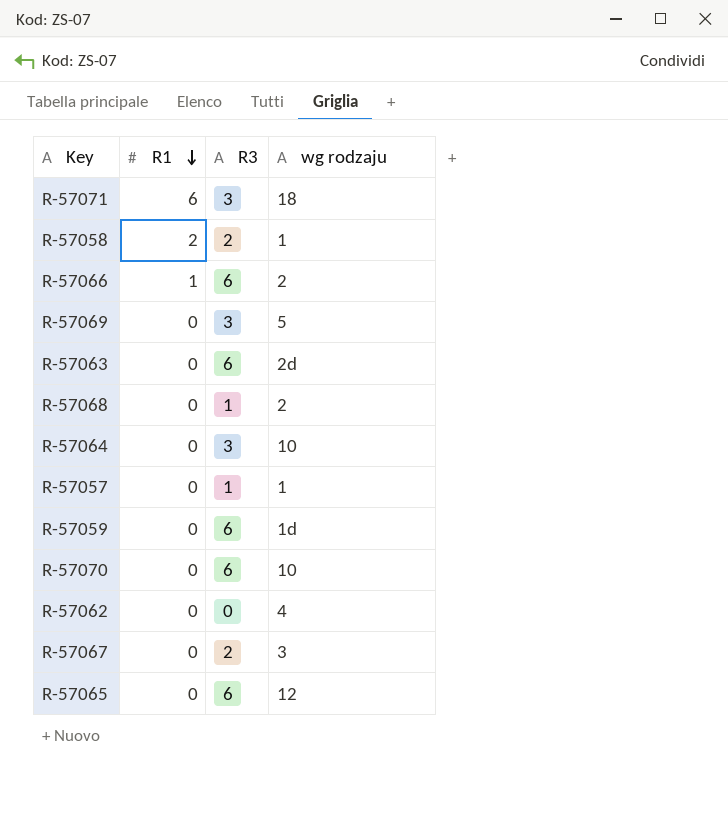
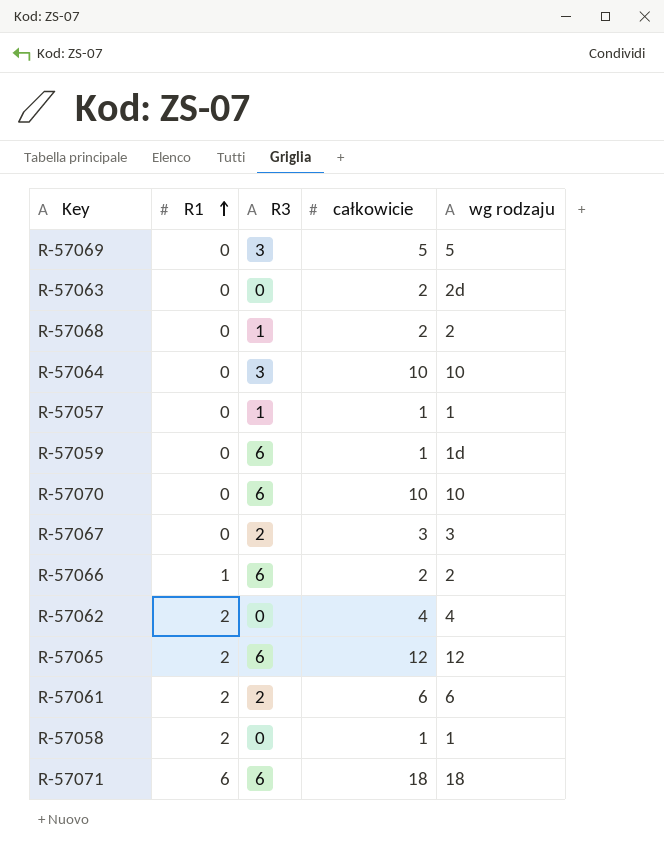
row order: R1 descending -> R1 ascending
column całkowicie | position: none -> 4
R-57063 | R3: 6 -> 0
R-57062 | R1: 0 -> 2
R-57065 | R1: 0 -> 2
row R-57061: none -> 2 | 2 | 6 | 6
R-57058 | R3: 2 -> 0
R-57071 | R3: 3 -> 6

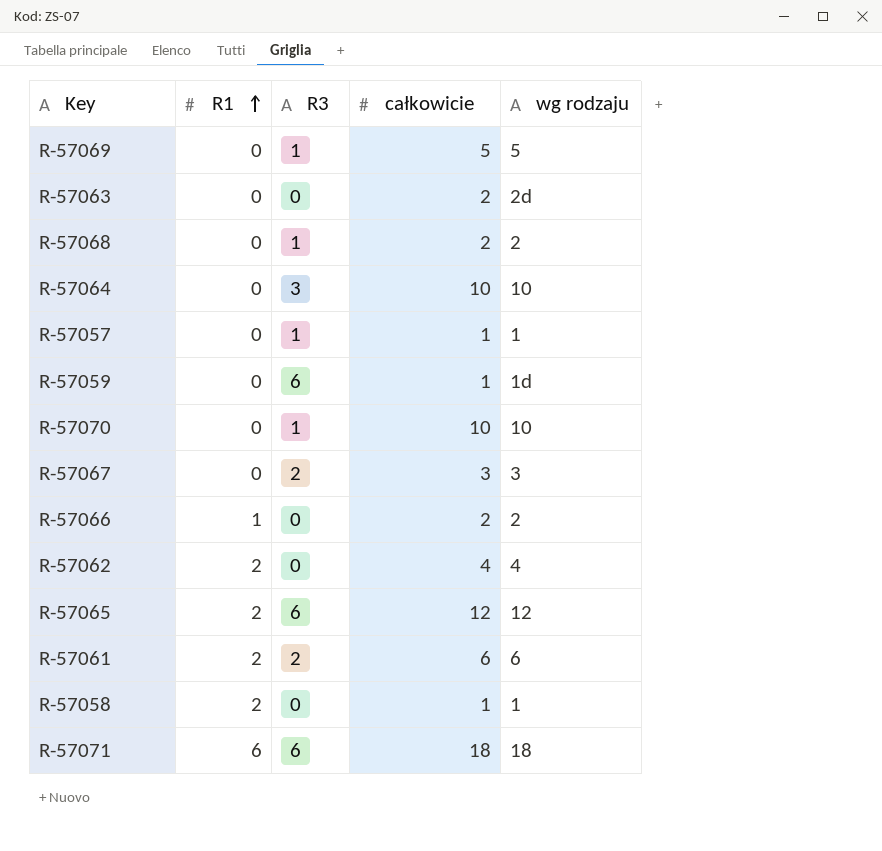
R-57069 | R3: 3 -> 1
R-57070 | R3: 6 -> 1
R-57066 | R3: 6 -> 0

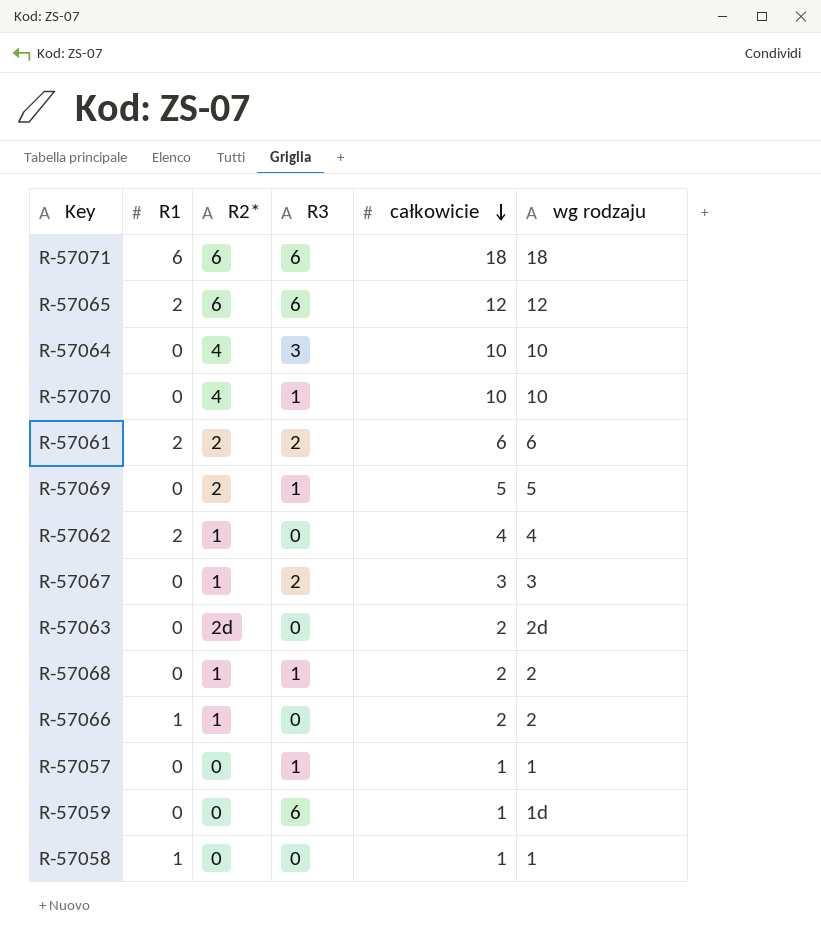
row order: R1 ascending -> całkowicie descending
column R2* | position: none -> 3
R-57058 | R1: 2 -> 1

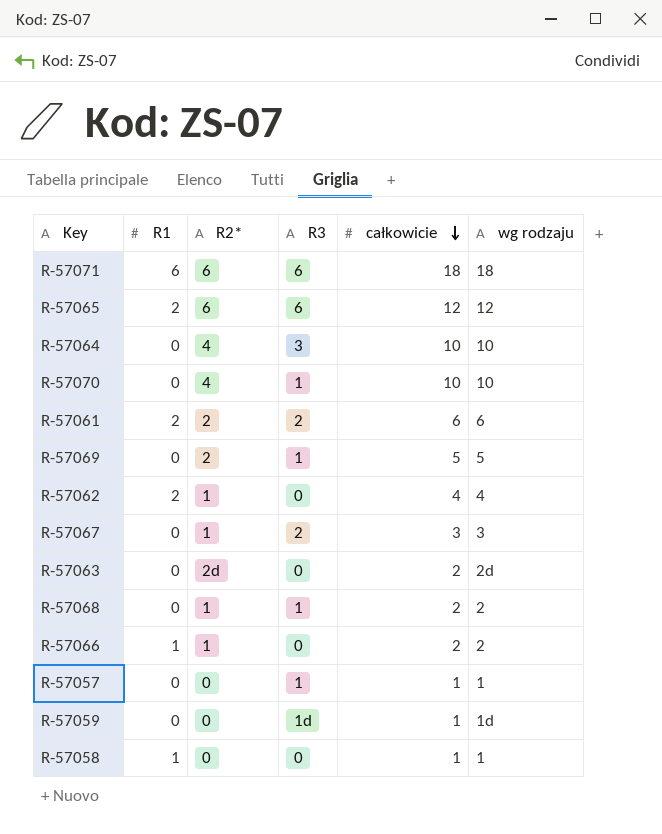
R-57059 | R3: 6 -> 1d

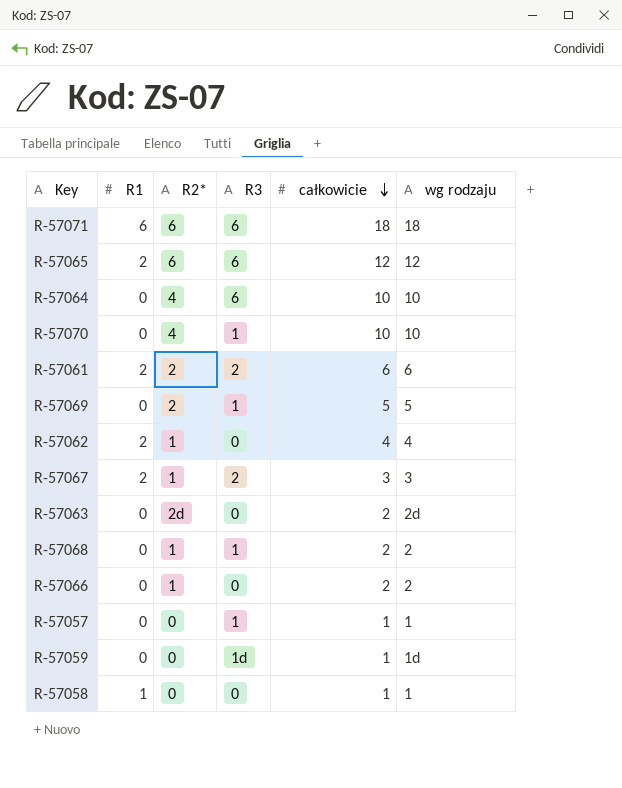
R-57064 | R3: 3 -> 6
R-57067 | R1: 0 -> 2
R-57066 | R1: 1 -> 0

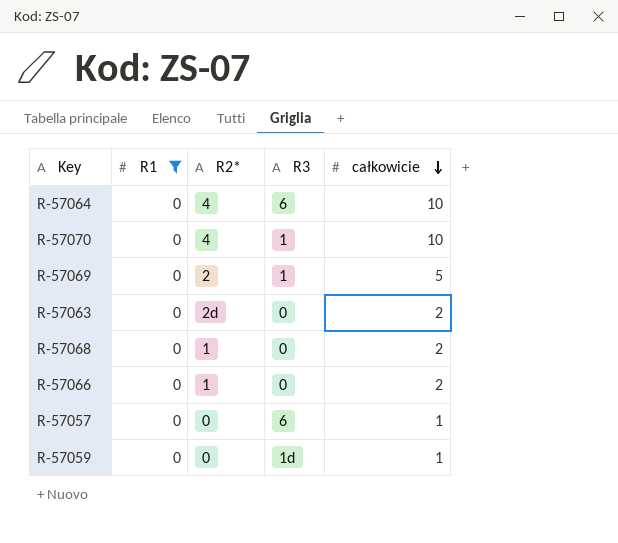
filter: none -> R1 = 0
column wg rodzaju | position: 6 -> none
R-57068 | R3: 1 -> 0
R-57057 | R3: 1 -> 6

